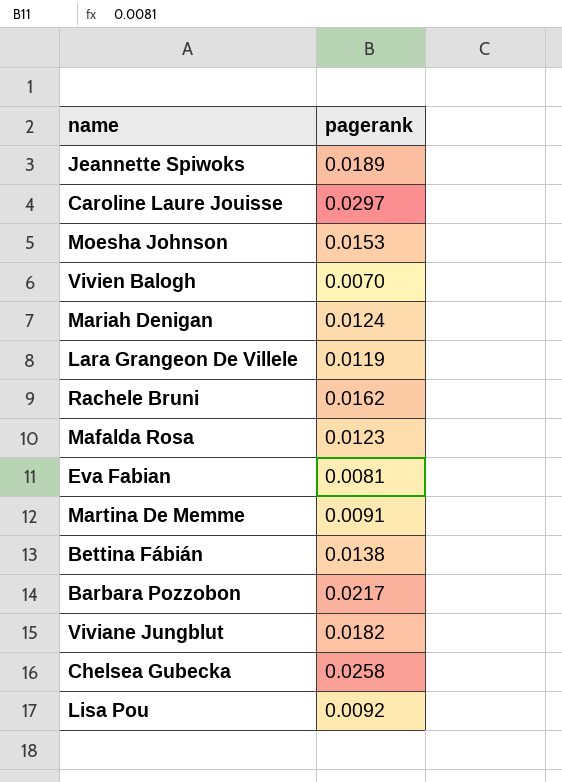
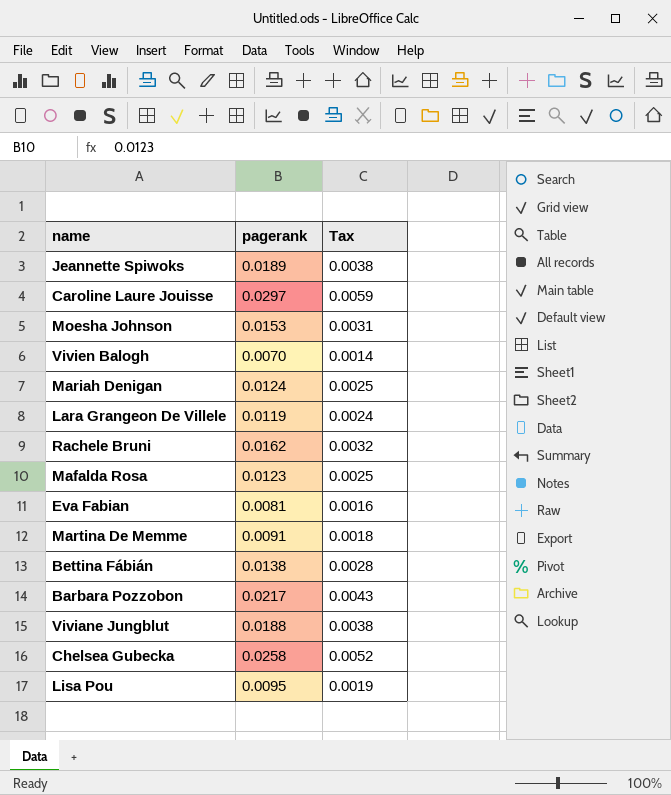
column Tax | formula: none -> [pagerank] * 0.2
Viviane Jungblut | pagerank: 0.0182 -> 0.0188
Lisa Pou | pagerank: 0.0092 -> 0.0095

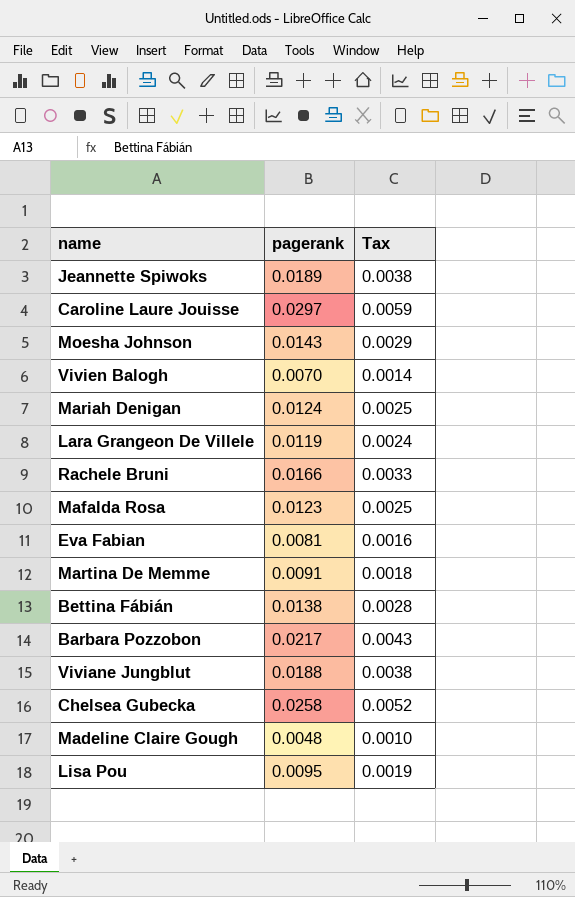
Moesha Johnson | pagerank: 0.0153 -> 0.0143
Moesha Johnson | Tax: 0.0031 -> 0.0029
Rachele Bruni | pagerank: 0.0162 -> 0.0166
Rachele Bruni | Tax: 0.0032 -> 0.0033
row Madeline Claire Gough: none -> 0.0048 | 0.0010

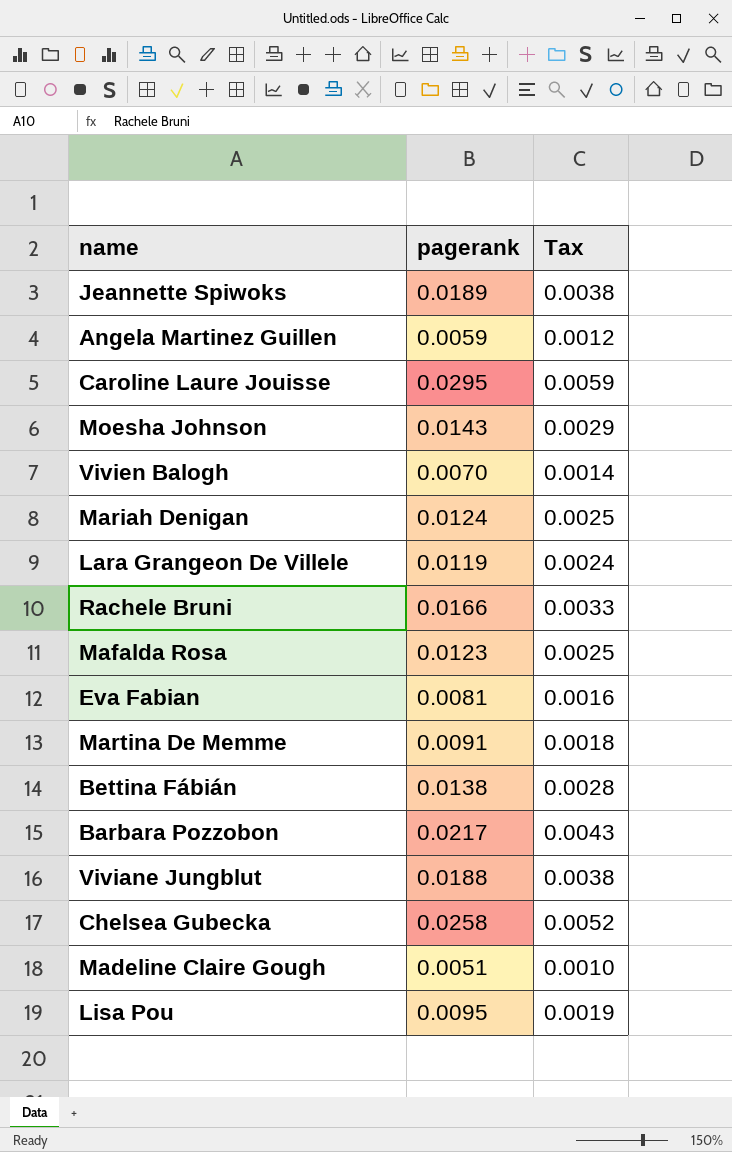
row Angela Martinez Guillen: none -> 0.0059 | 0.0012
Caroline Laure Jouisse | pagerank: 0.0297 -> 0.0295
Madeline Claire Gough | pagerank: 0.0048 -> 0.0051

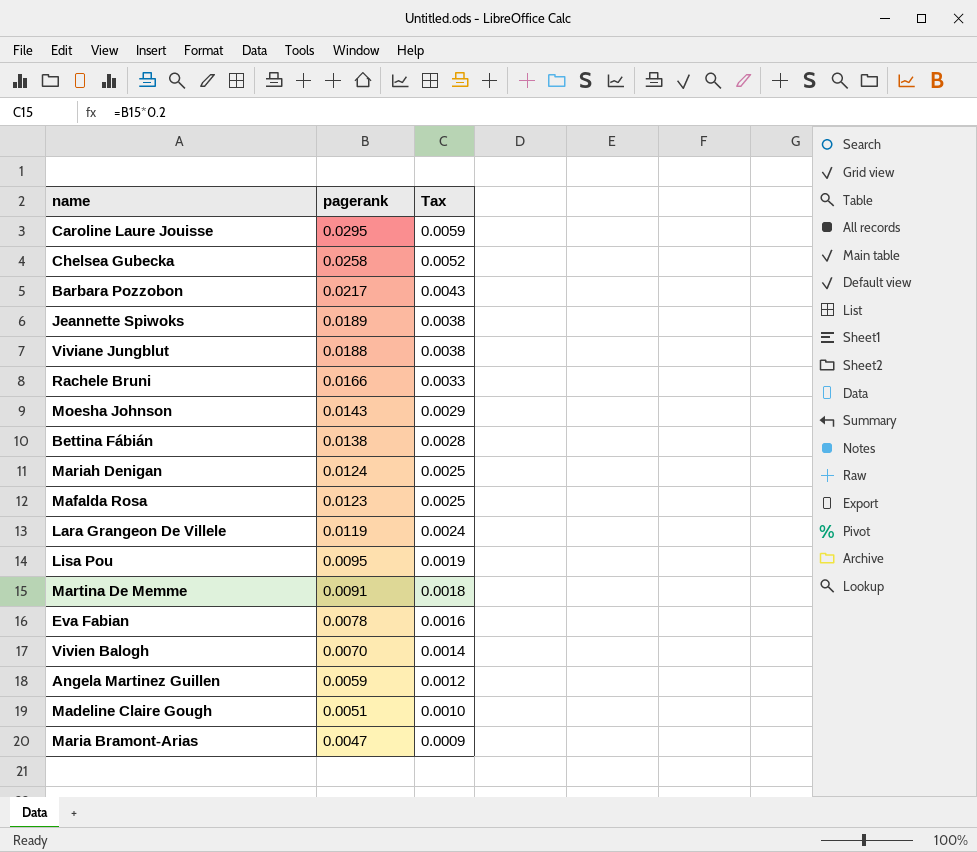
row order: none -> pagerank descending
Eva Fabian | pagerank: 0.0081 -> 0.0078
row Maria Bramont-Arias: none -> 0.0047 | 0.0009

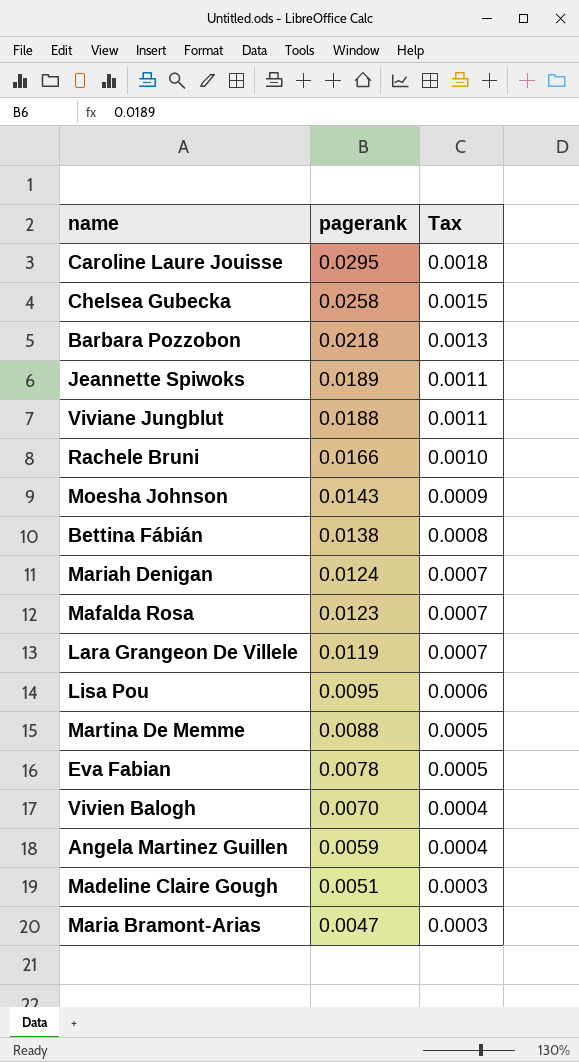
column Tax | formula: [pagerank] * 0.2 -> [pagerank] * 0.06
Barbara Pozzobon | pagerank: 0.0217 -> 0.0218
Martina De Memme | pagerank: 0.0091 -> 0.0088

